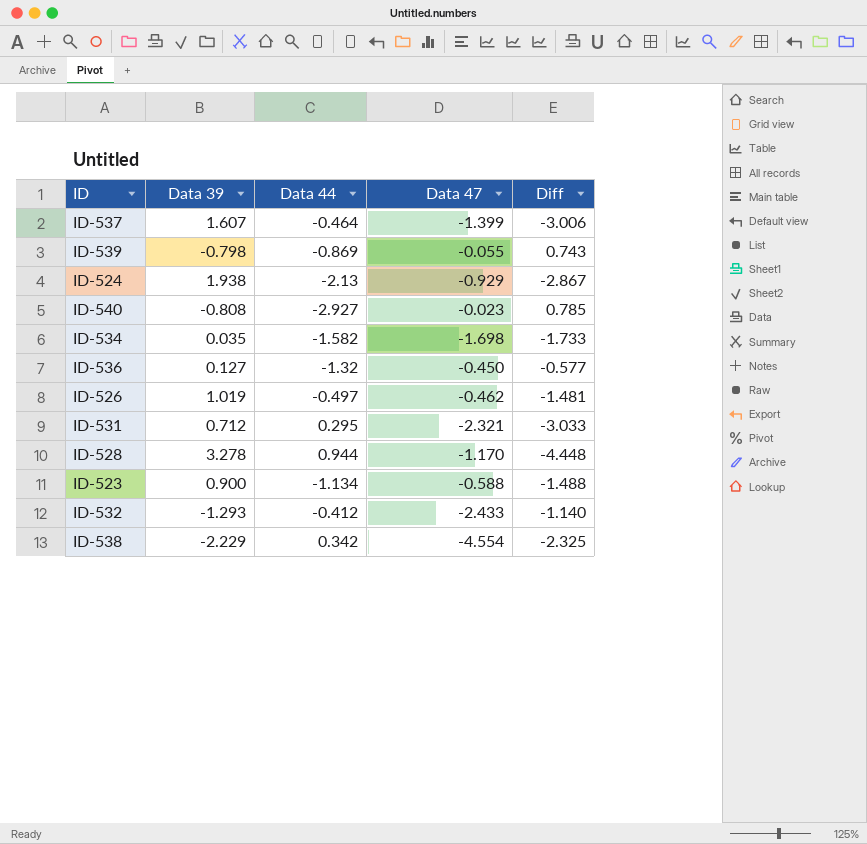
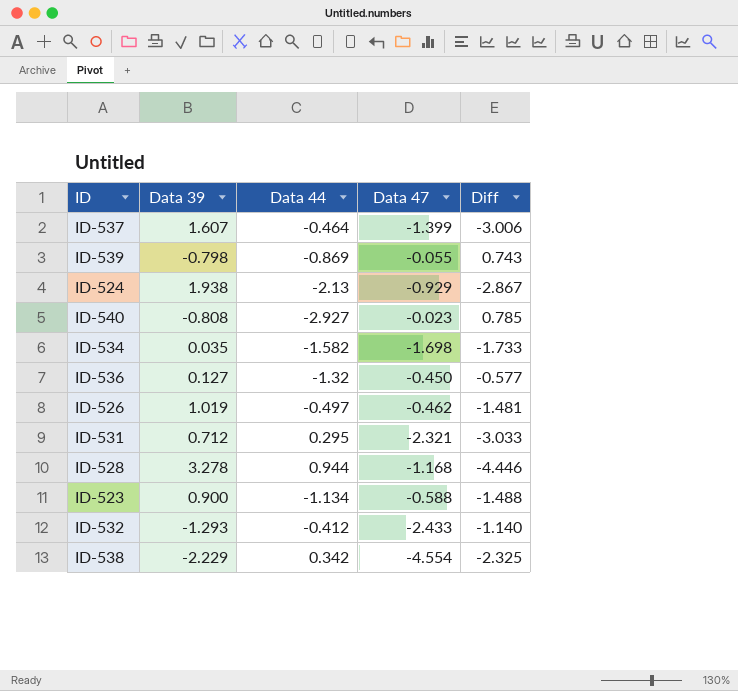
ID-528 | Data 47: -1.170 -> -1.168
ID-528 | Diff: -4.448 -> -4.446

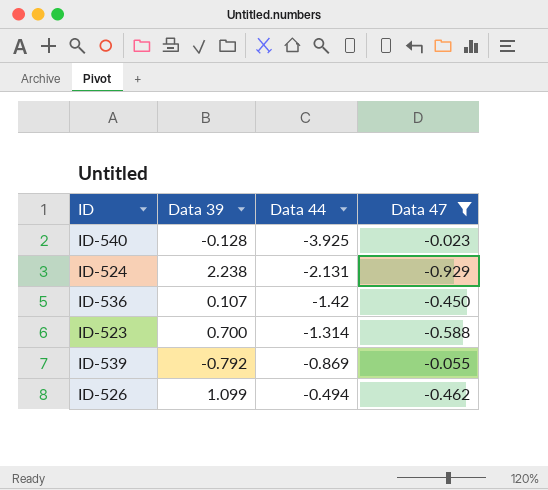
filter: none -> Data 47 >= -0.929
row order: none -> Data 44 ascending
column Diff | formula: [Data 47] - [Data 39] -> none
ID-540 | Data 39: -0.808 -> -0.128
ID-540 | Data 44: -2.927 -> -3.925
ID-524 | Data 39: 1.938 -> 2.238
ID-524 | Data 44: -2.13 -> -2.131
ID-536 | Data 39: 0.127 -> 0.107
ID-536 | Data 44: -1.32 -> -1.42
ID-523 | Data 39: 0.900 -> 0.700
ID-523 | Data 44: -1.134 -> -1.314
ID-539 | Data 39: -0.798 -> -0.792
ID-526 | Data 39: 1.019 -> 1.099
ID-526 | Data 44: -0.497 -> -0.494

